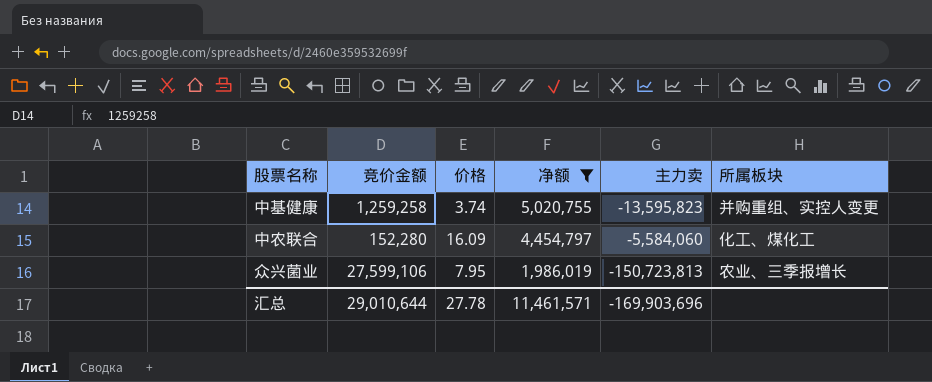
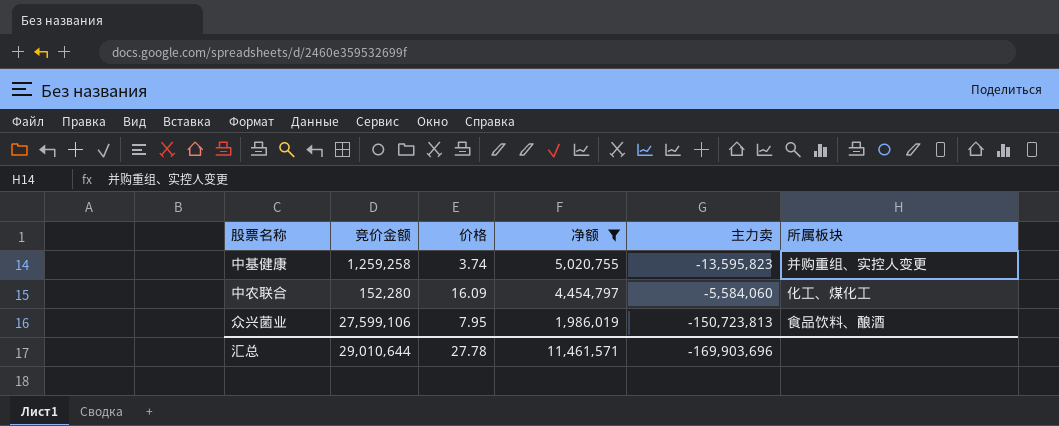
众兴菌业 | 所属板块: 农业、三季报增长 -> 食品饮料、酿酒

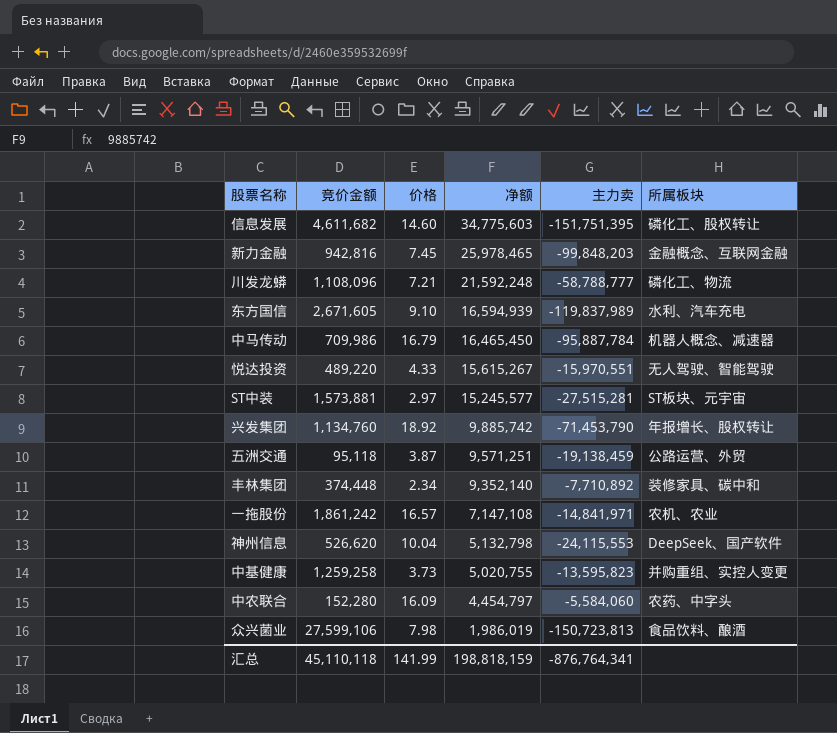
filter: 净额 <= 5,020,755 -> none
中基健康 | 价格: 3.74 -> 3.73
中农联合 | 所属板块: 化工、煤化工 -> 农药、中字头
众兴菌业 | 价格: 7.95 -> 7.98
汇总 | 竞价金额: 29,010,644 -> 45,110,118
汇总 | 价格: 27.78 -> 141.99
汇总 | 净额: 11,461,571 -> 198,818,159
汇总 | 主力卖: -169,903,696 -> -876,764,341

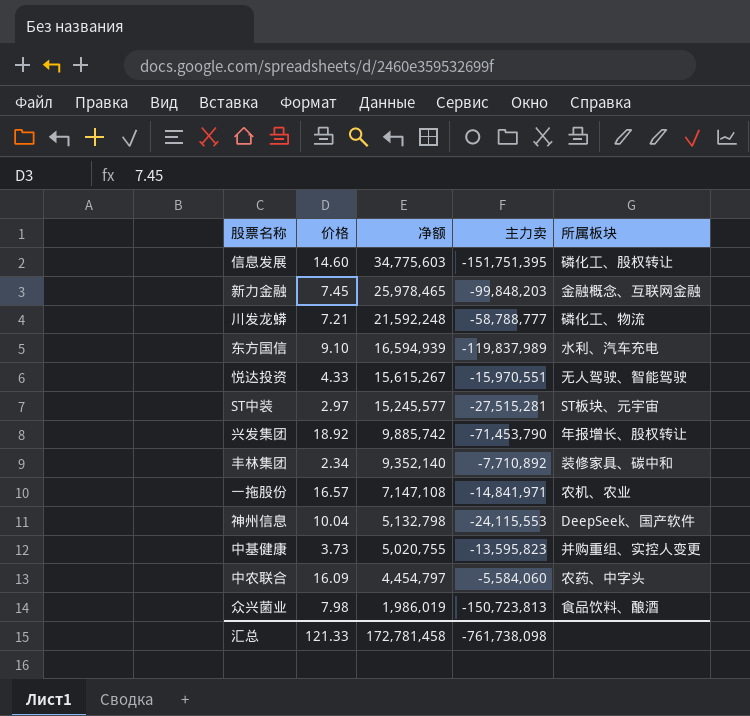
column 竞价金额 | position: 2 -> none
row 中马传动: 709,986 | 16.79 | 16,465,450 | -95,887,784 | 机器人概念、减速器 -> none
row 五洲交通: 95,118 | 3.87 | 9,571,251 | -19,138,459 | 公路运营、外贸 -> none
汇总 | 价格: 141.99 -> 121.33
汇总 | 净额: 198,818,159 -> 172,781,458
汇总 | 主力卖: -876,764,341 -> -761,738,098

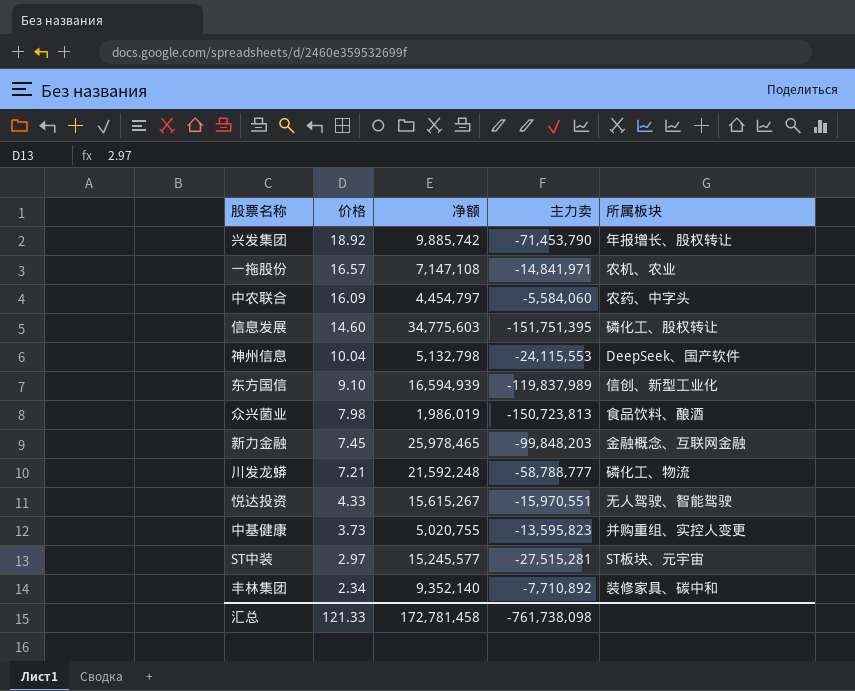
row order: 净额 descending -> 价格 descending
东方国信 | 所属板块: 水利、汽车充电 -> 信创、新型工业化

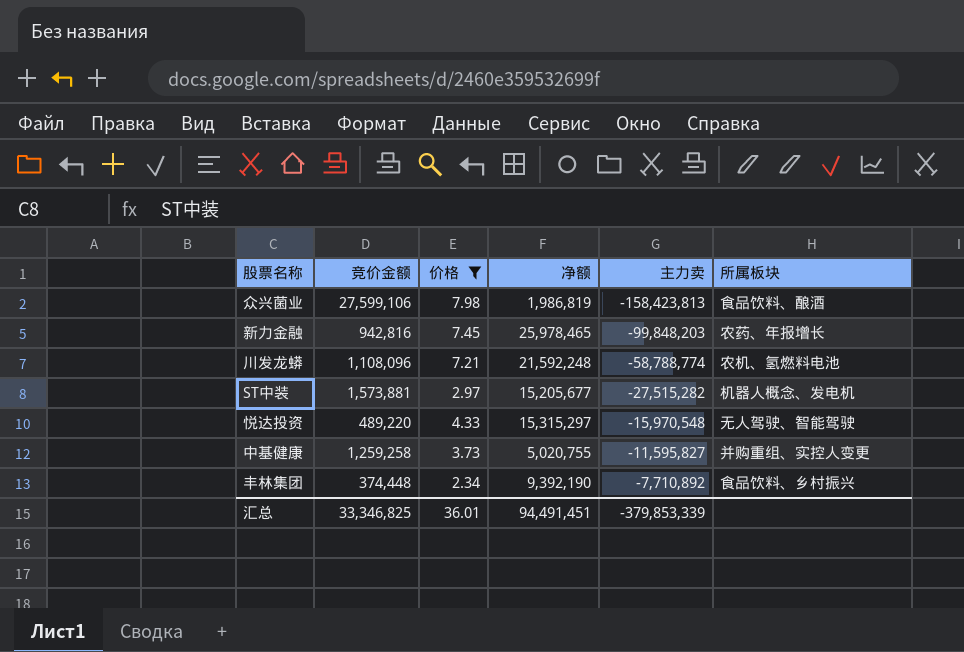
filter: none -> 价格 <= 7.98
row order: 价格 descending -> 主力卖 ascending
column 竞价金额 | position: none -> 2
众兴菌业 | 净额: 1,986,019 -> 1,986,819
众兴菌业 | 主力卖: -150,723,813 -> -158,423,813
新力金融 | 所属板块: 金融概念、互联网金融 -> 农药、年报增长
川发龙蟒 | 主力卖: -58,788,777 -> -58,788,774
川发龙蟒 | 所属板块: 磷化工、物流 -> 农机、氢燃料电池
ST中装 | 净额: 15,245,577 -> 15,205,677
ST中装 | 主力卖: -27,515,281 -> -27,515,282
ST中装 | 所属板块: ST板块、元宇宙 -> 机器人概念、发电机
悦达投资 | 净额: 15,615,267 -> 15,315,297
悦达投资 | 主力卖: -15,970,551 -> -15,970,548
中基健康 | 主力卖: -13,595,823 -> -11,595,827
丰林集团 | 净额: 9,352,140 -> 9,392,190
丰林集团 | 所属板块: 装修家具、碳中和 -> 食品饮料、乡村振兴
汇总 | 价格: 121.33 -> 36.01
汇总 | 净额: 172,781,458 -> 94,491,451
汇总 | 主力卖: -761,738,098 -> -379,853,339

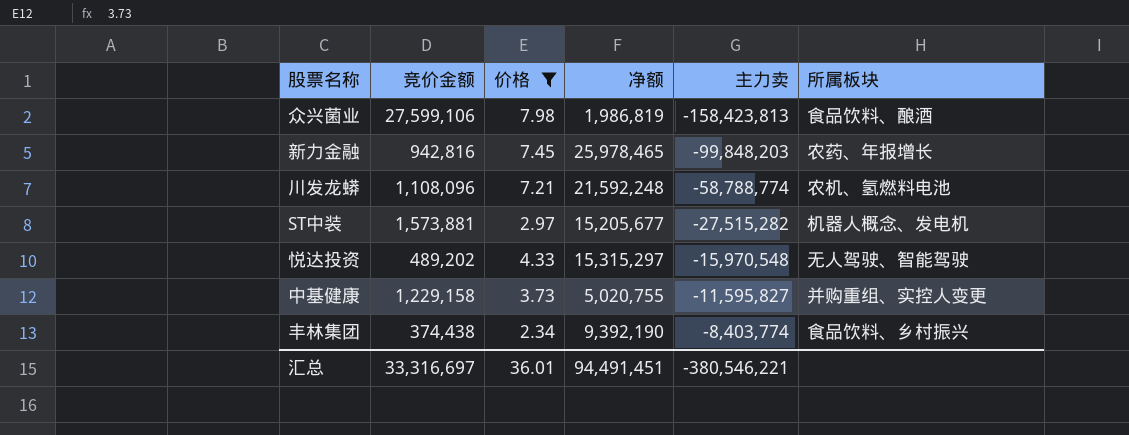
悦达投资 | 竞价金额: 489,220 -> 489,202
中基健康 | 竞价金额: 1,259,258 -> 1,229,158
丰林集团 | 竞价金额: 374,448 -> 374,438
丰林集团 | 主力卖: -7,710,892 -> -8,403,774
汇总 | 竞价金额: 33,346,825 -> 33,316,697
汇总 | 主力卖: -379,853,339 -> -380,546,221

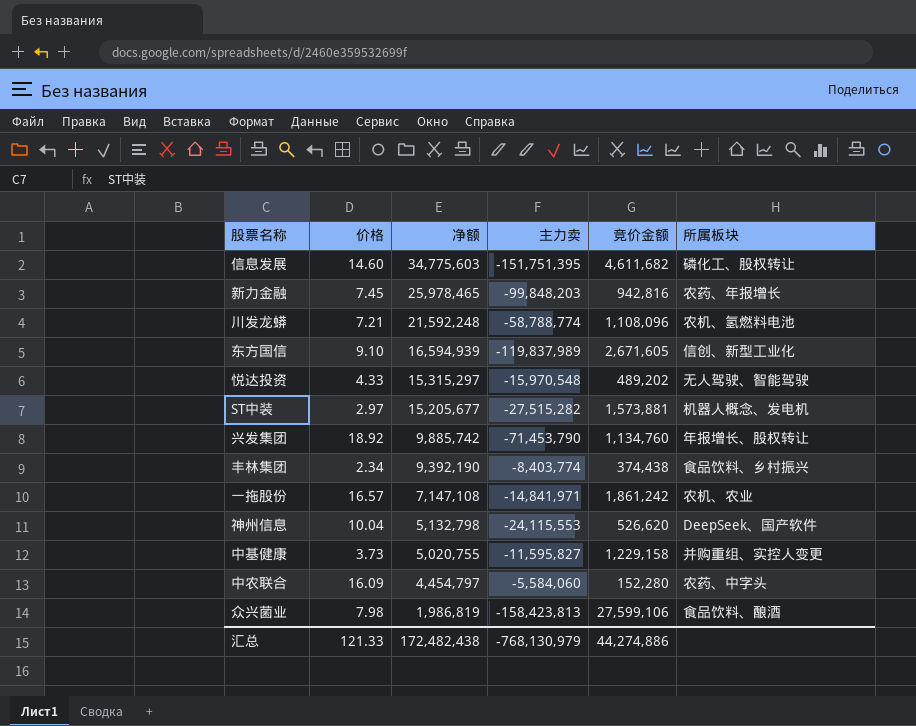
filter: 价格 <= 7.98 -> none
row order: 主力卖 ascending -> 净额 descending
column 竞价金额 | position: 2 -> 5
汇总 | 价格: 36.01 -> 121.33
汇总 | 净额: 94,491,451 -> 172,482,438
汇总 | 主力卖: -380,546,221 -> -768,130,979
汇总 | 竞价金额: 33,316,697 -> 44,274,886

